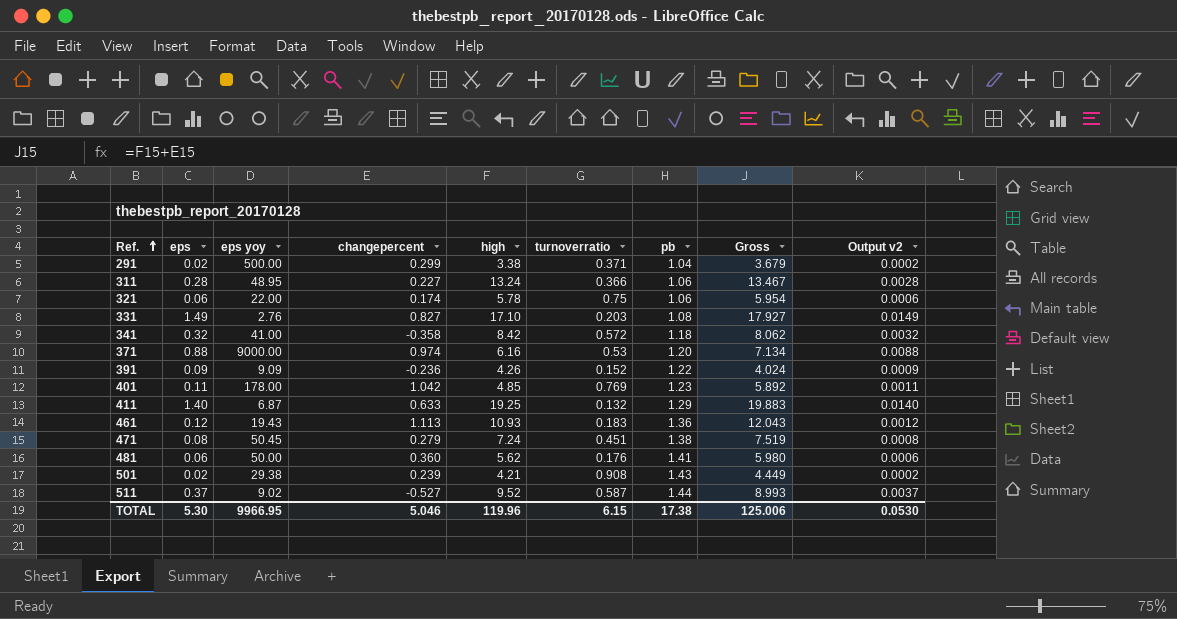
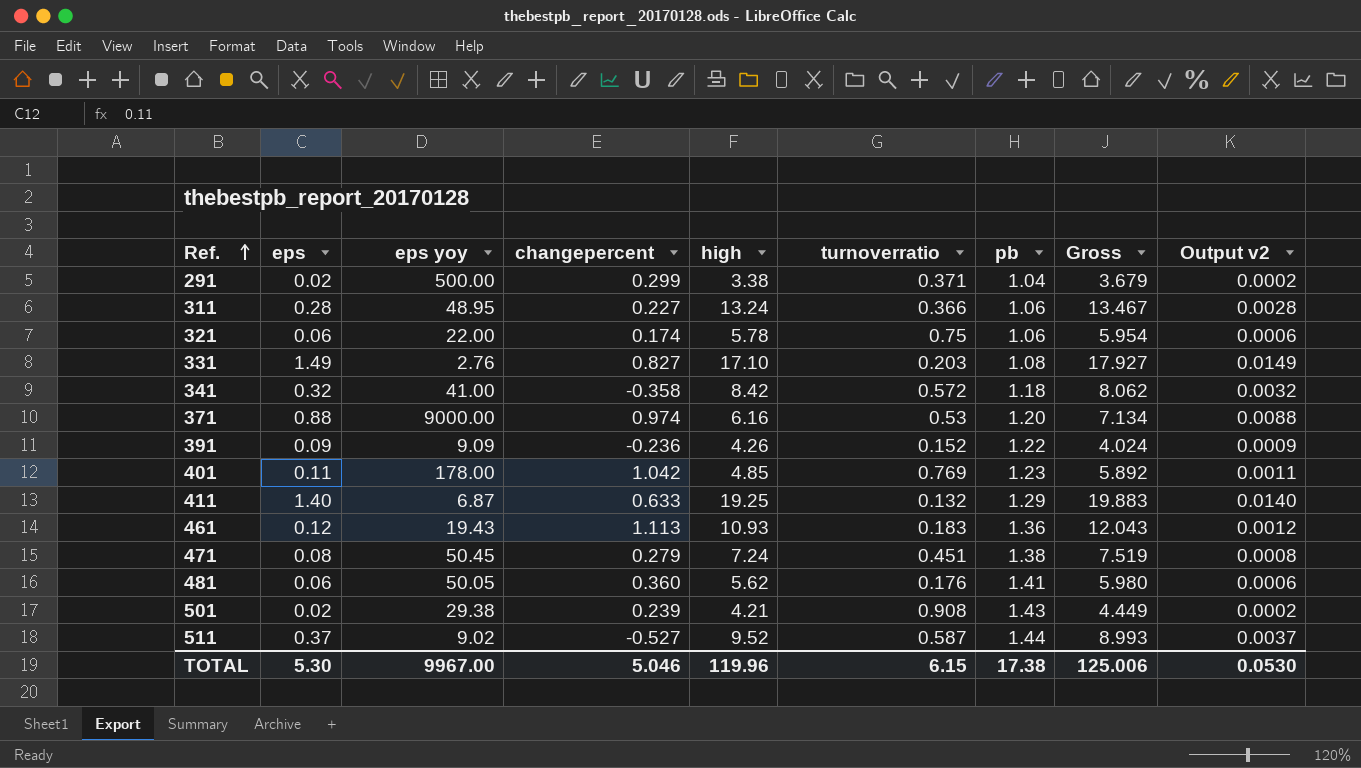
481 | eps yoy: 50.00 -> 50.05
TOTAL | eps yoy: 9966.95 -> 9967.00

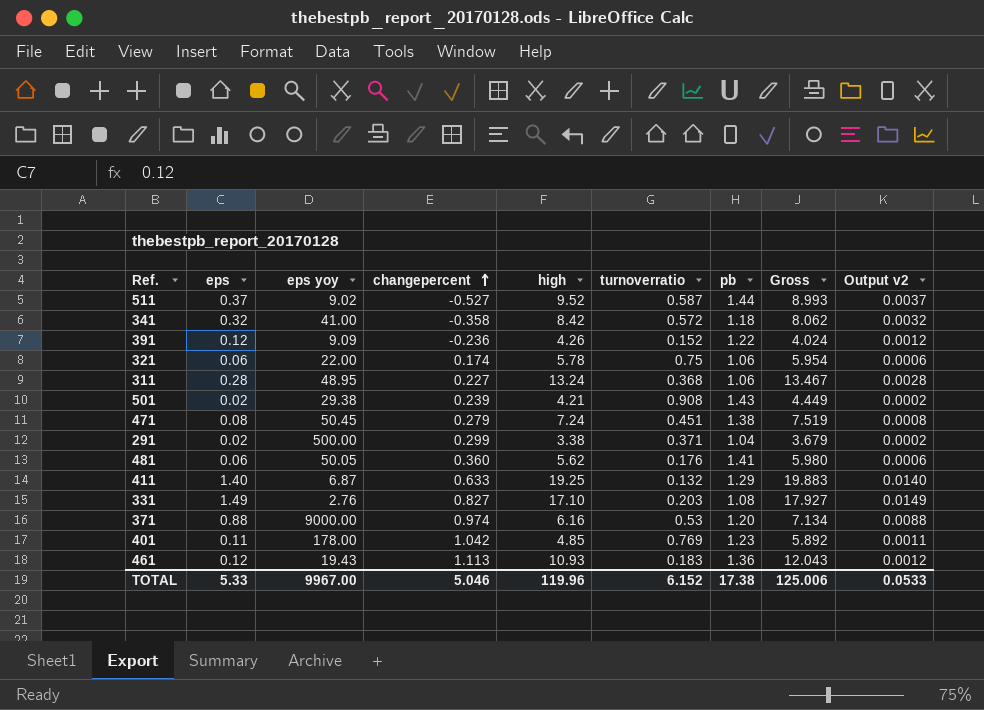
row order: Ref. ascending -> changepercent ascending
391 | eps: 0.09 -> 0.12
391 | Output v2: 0.0009 -> 0.0012
311 | turnoverratio: 0.366 -> 0.368
TOTAL | eps: 5.30 -> 5.33
TOTAL | turnoverratio: 6.15 -> 6.152
TOTAL | Output v2: 0.0530 -> 0.0533

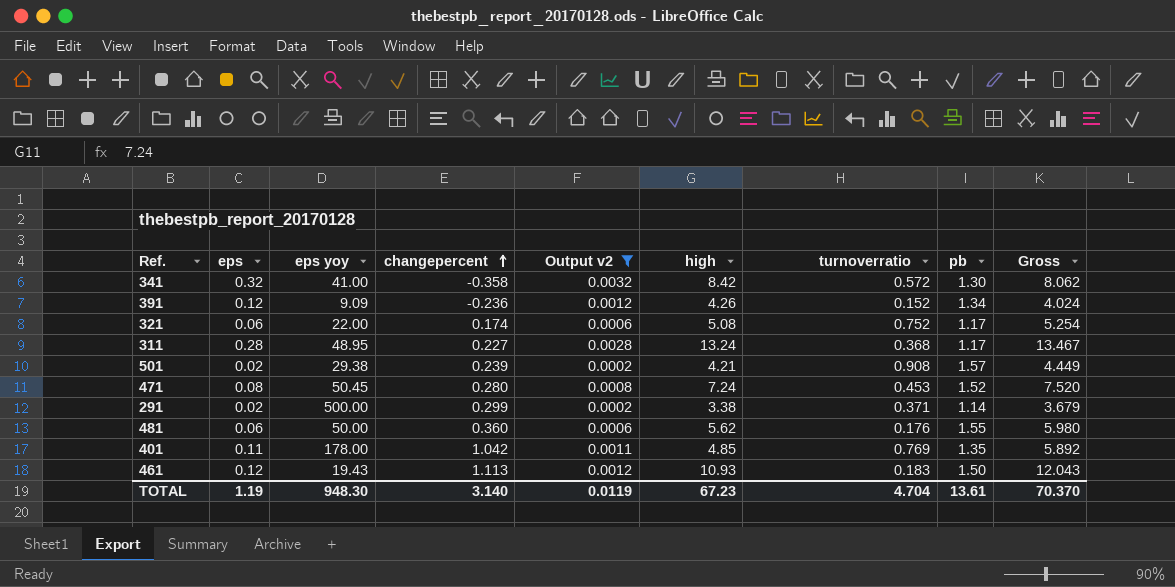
filter: none -> Output v2 <= 0.0032
column Output v2 | position: 9 -> 5
341 | pb: 1.18 -> 1.30
391 | pb: 1.22 -> 1.34
321 | high: 5.78 -> 5.08
321 | turnoverratio: 0.75 -> 0.752
321 | pb: 1.06 -> 1.17
321 | Gross: 5.954 -> 5.254
311 | pb: 1.06 -> 1.17
501 | pb: 1.43 -> 1.57
471 | changepercent: 0.279 -> 0.280
471 | turnoverratio: 0.451 -> 0.453
471 | pb: 1.38 -> 1.52
471 | Gross: 7.519 -> 7.520
291 | pb: 1.04 -> 1.14
481 | eps yoy: 50.05 -> 50.00
481 | pb: 1.41 -> 1.55
401 | pb: 1.23 -> 1.35
461 | pb: 1.36 -> 1.50
TOTAL | eps: 5.33 -> 1.19
TOTAL | eps yoy: 9967.00 -> 948.30
TOTAL | changepercent: 5.046 -> 3.140
TOTAL | Output v2: 0.0533 -> 0.0119
TOTAL | high: 119.96 -> 67.23
TOTAL | turnoverratio: 6.152 -> 4.704
TOTAL | pb: 17.38 -> 13.61
TOTAL | Gross: 125.006 -> 70.370

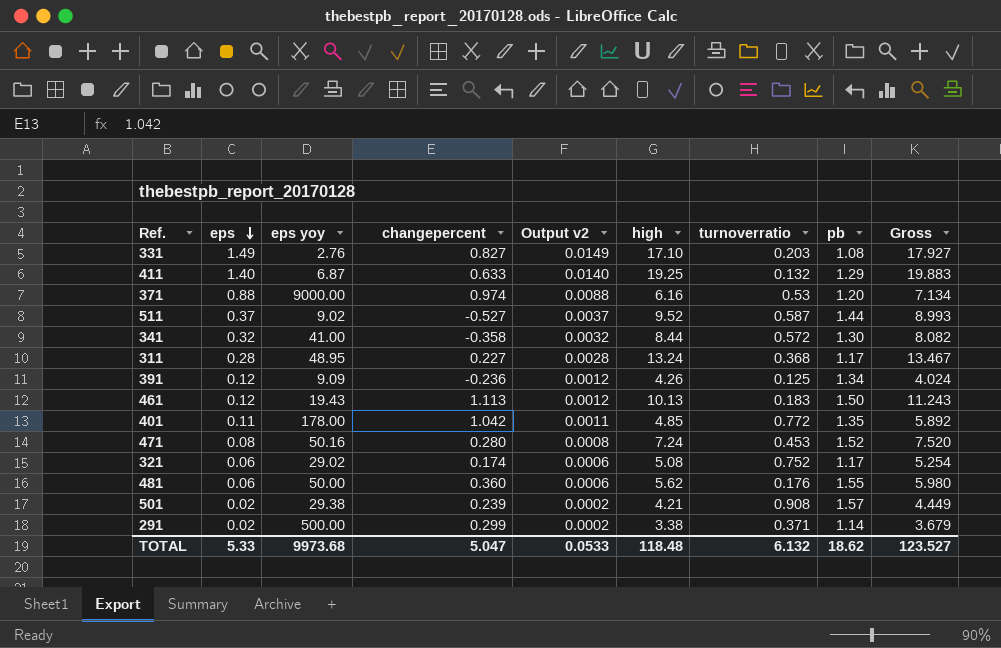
filter: Output v2 <= 0.0032 -> none
row order: changepercent ascending -> eps descending
341 | high: 8.42 -> 8.44
341 | Gross: 8.062 -> 8.082
391 | turnoverratio: 0.152 -> 0.125
461 | high: 10.93 -> 10.13
461 | Gross: 12.043 -> 11.243
401 | turnoverratio: 0.769 -> 0.772
471 | eps yoy: 50.45 -> 50.16
321 | eps yoy: 22.00 -> 29.02
TOTAL | eps: 1.19 -> 5.33
TOTAL | eps yoy: 948.30 -> 9973.68
TOTAL | changepercent: 3.140 -> 5.047
TOTAL | Output v2: 0.0119 -> 0.0533
TOTAL | high: 67.23 -> 118.48
TOTAL | turnoverratio: 4.704 -> 6.132
TOTAL | pb: 13.61 -> 18.62
TOTAL | Gross: 70.370 -> 123.527

